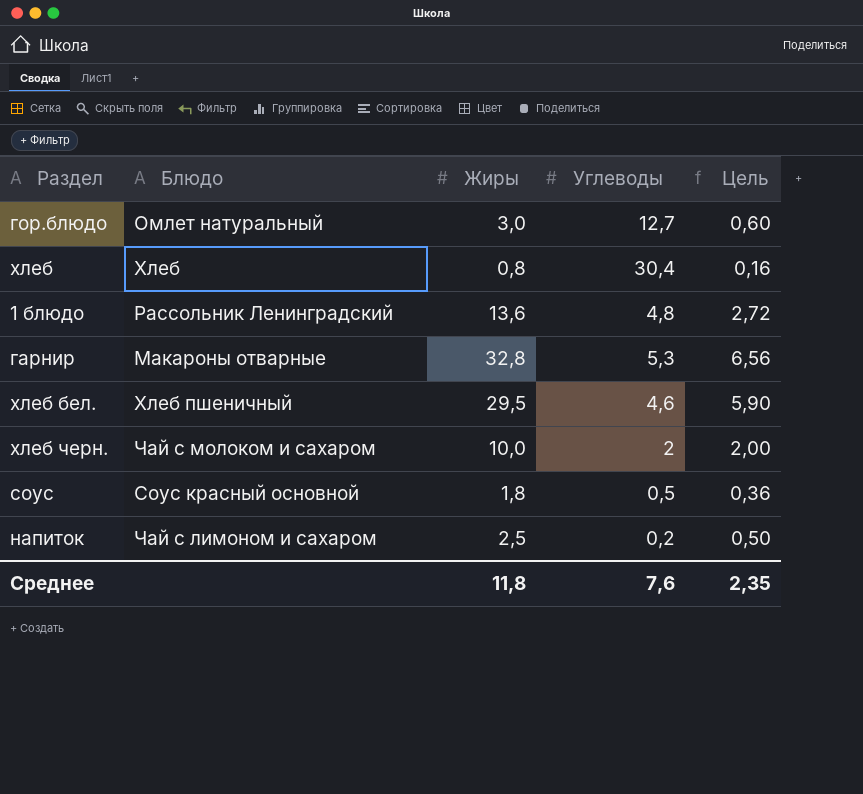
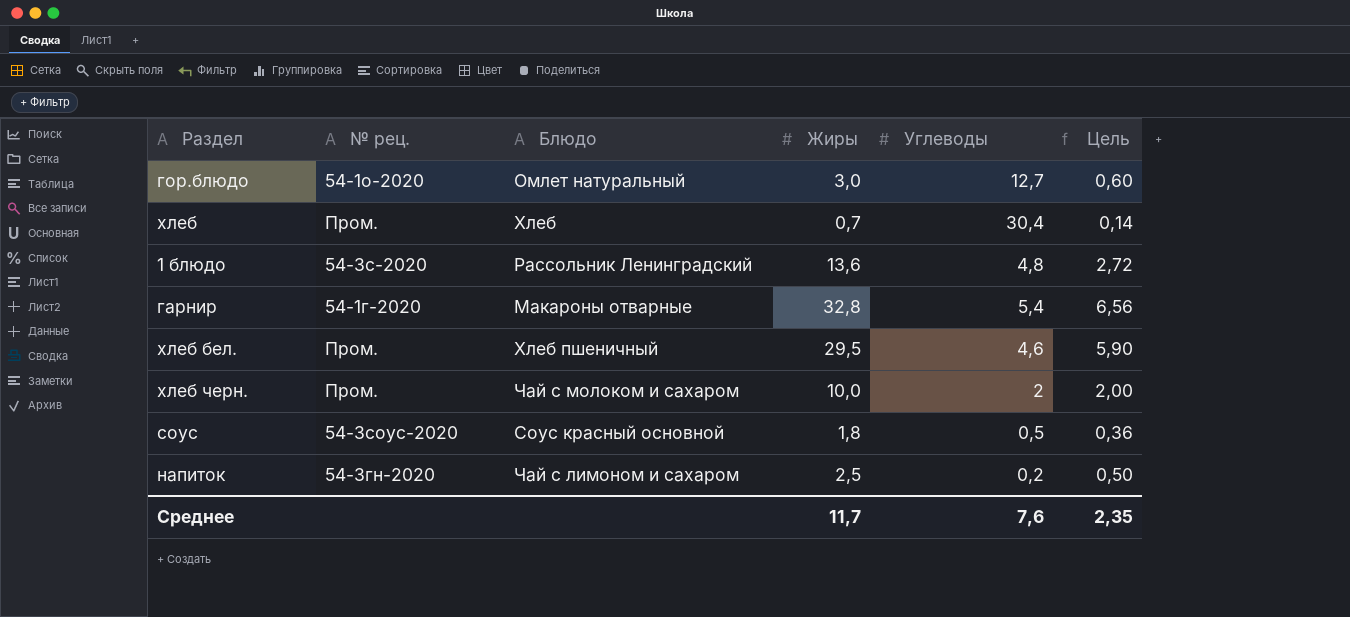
column № рец. | position: none -> 2
хлеб | Жиры: 0,8 -> 0,7
хлеб | Цель: 0,16 -> 0,14
гарнир | Углеводы: 5,3 -> 5,4
Среднее | Жиры: 11,8 -> 11,7

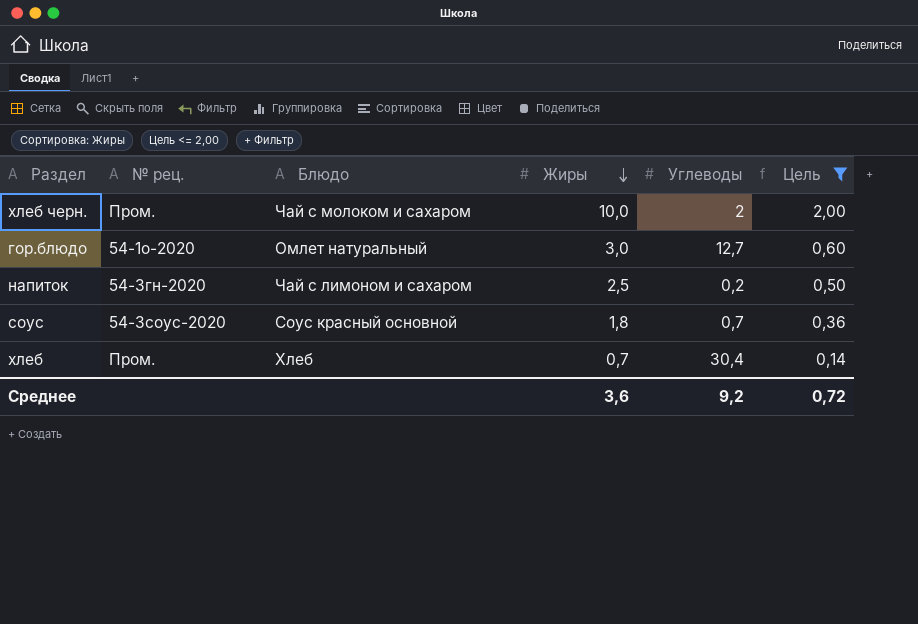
filter: none -> Цель <= 2,00
row order: none -> Жиры descending
соус | Углеводы: 0,5 -> 0,7
Среднее | Жиры: 11,7 -> 3,6
Среднее | Углеводы: 7,6 -> 9,2
Среднее | Цель: 2,35 -> 0,72

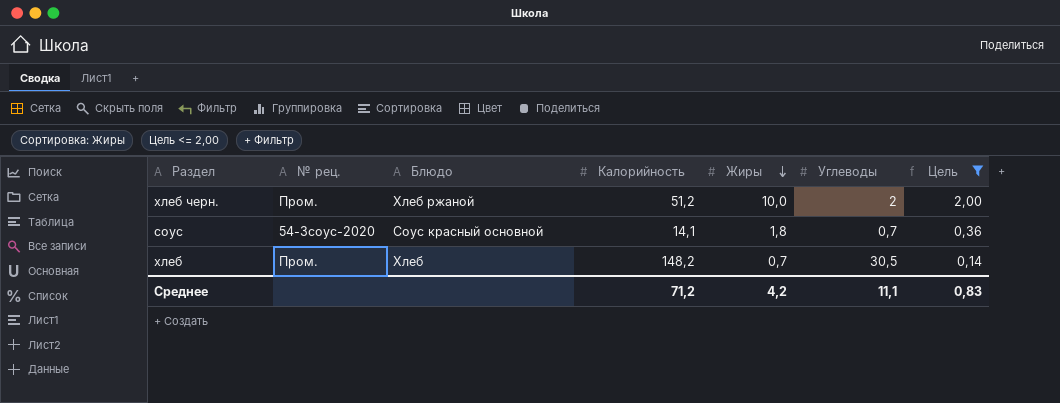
column Калорийность | position: none -> 4
row гор.блюдо: 54-1о-2020 | Омлет натуральный | 3,0 | 12,7 | 0,60 -> none
row напиток: 54-3гн-2020 | Чай с лимоном и сахаром | 2,5 | 0,2 | 0,50 -> none
хлеб черн. | Блюдо: Чай с молоком и сахаром -> Хлеб ржаной
хлеб | Углеводы: 30,4 -> 30,5
Среднее | Жиры: 3,6 -> 4,2
Среднее | Углеводы: 9,2 -> 11,1
Среднее | Цель: 0,72 -> 0,83

